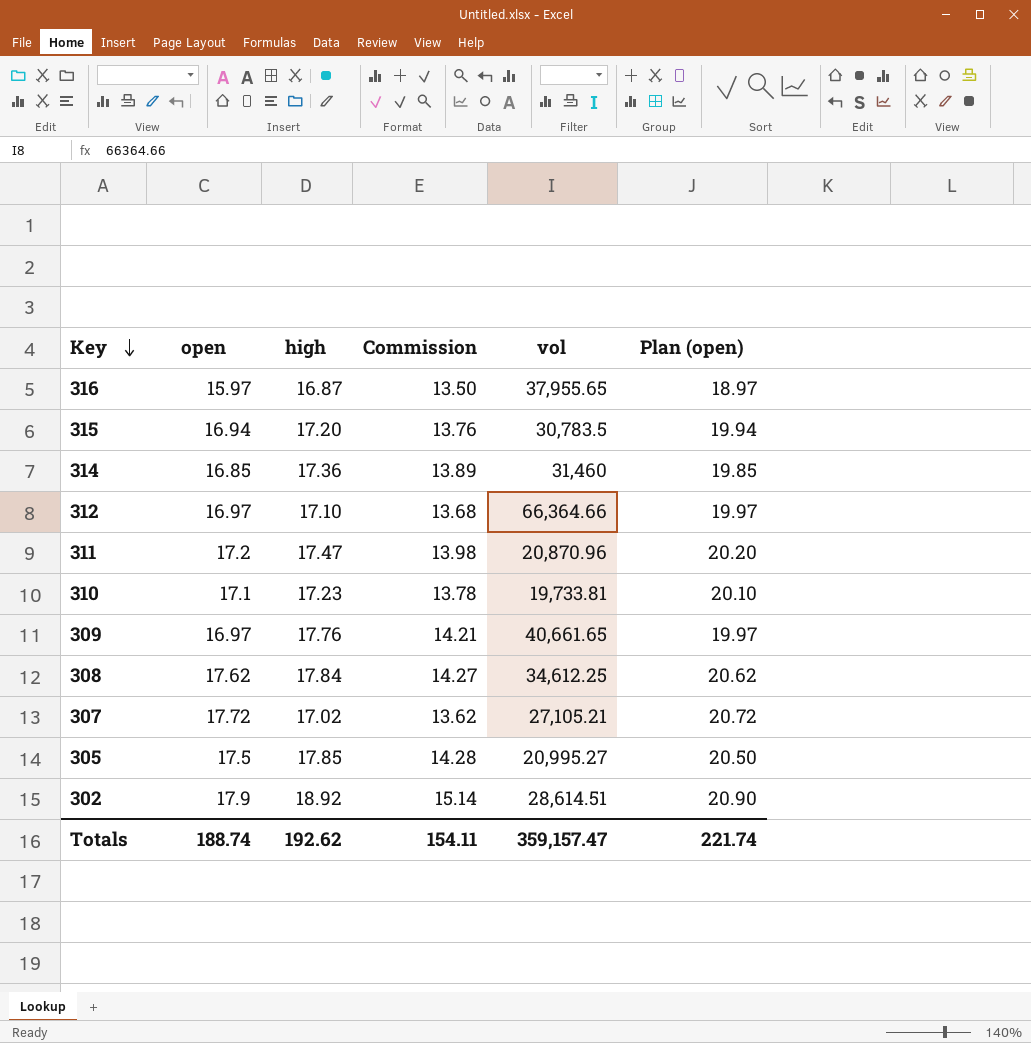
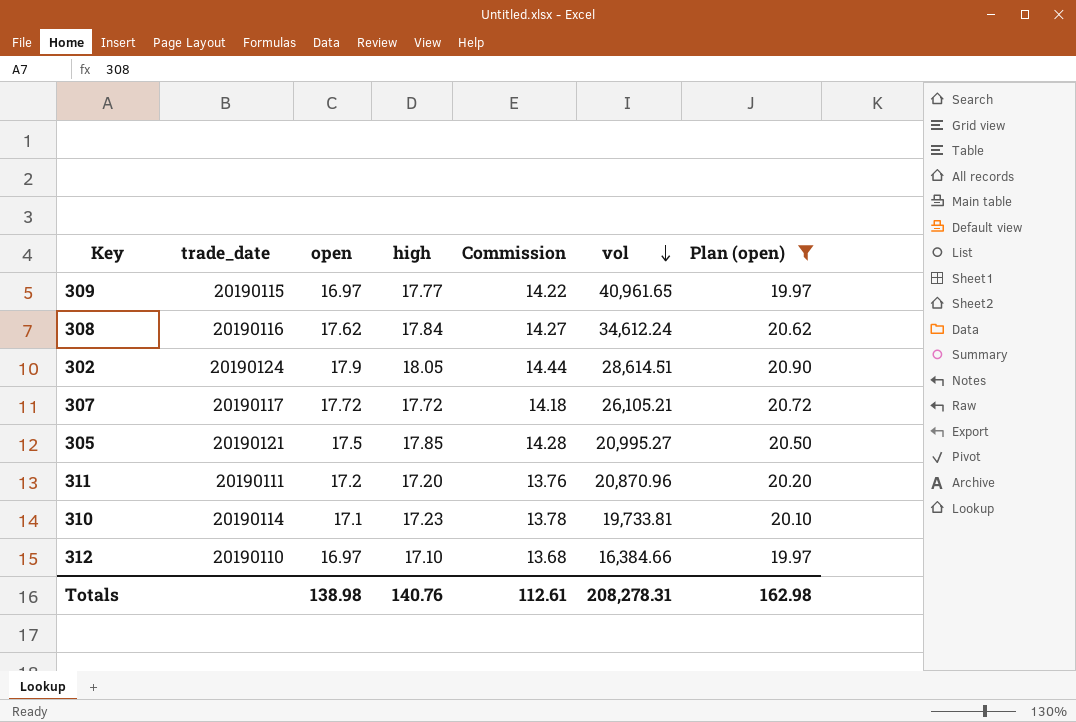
filter: none -> Plan (open) >= 19.97
row order: Key descending -> vol descending
column trade_date | position: none -> 2
309 | high: 17.76 -> 17.77
309 | Commission: 14.21 -> 14.22
309 | vol: 40,661.65 -> 40,961.65
308 | vol: 34,612.25 -> 34,612.24
302 | high: 18.92 -> 18.05
302 | Commission: 15.14 -> 14.44
307 | high: 17.02 -> 17.72
307 | Commission: 13.62 -> 14.18
307 | vol: 27,105.21 -> 26,105.21
311 | high: 17.47 -> 17.20
311 | Commission: 13.98 -> 13.76
312 | vol: 66,364.66 -> 16,384.66
Totals | open: 188.74 -> 138.98
Totals | high: 192.62 -> 140.76
Totals | Commission: 154.11 -> 112.61
Totals | vol: 359,157.47 -> 208,278.31
Totals | Plan (open): 221.74 -> 162.98

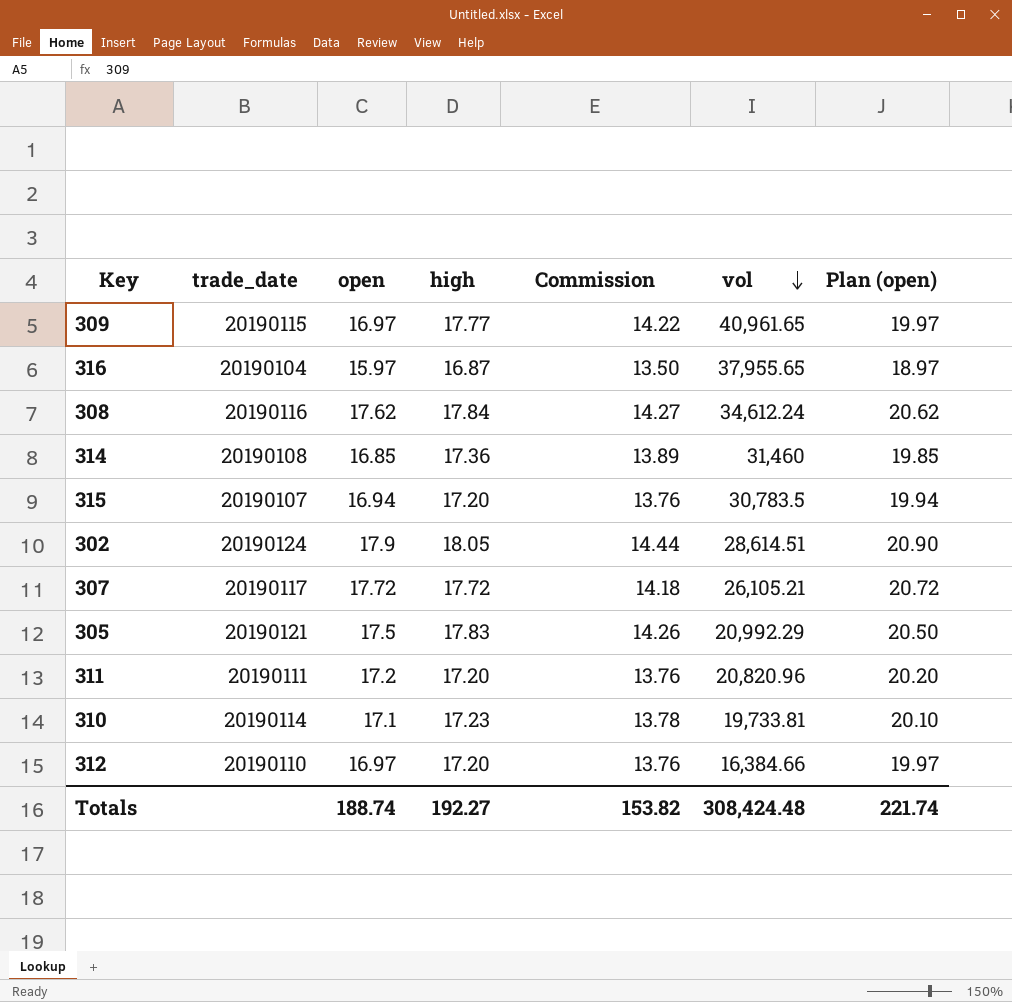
filter: Plan (open) >= 19.97 -> none
305 | high: 17.85 -> 17.83
305 | Commission: 14.28 -> 14.26
305 | vol: 20,995.27 -> 20,992.29
311 | vol: 20,870.96 -> 20,820.96
312 | high: 17.10 -> 17.20
312 | Commission: 13.68 -> 13.76
Totals | open: 138.98 -> 188.74
Totals | high: 140.76 -> 192.27
Totals | Commission: 112.61 -> 153.82
Totals | vol: 208,278.31 -> 308,424.48
Totals | Plan (open): 162.98 -> 221.74

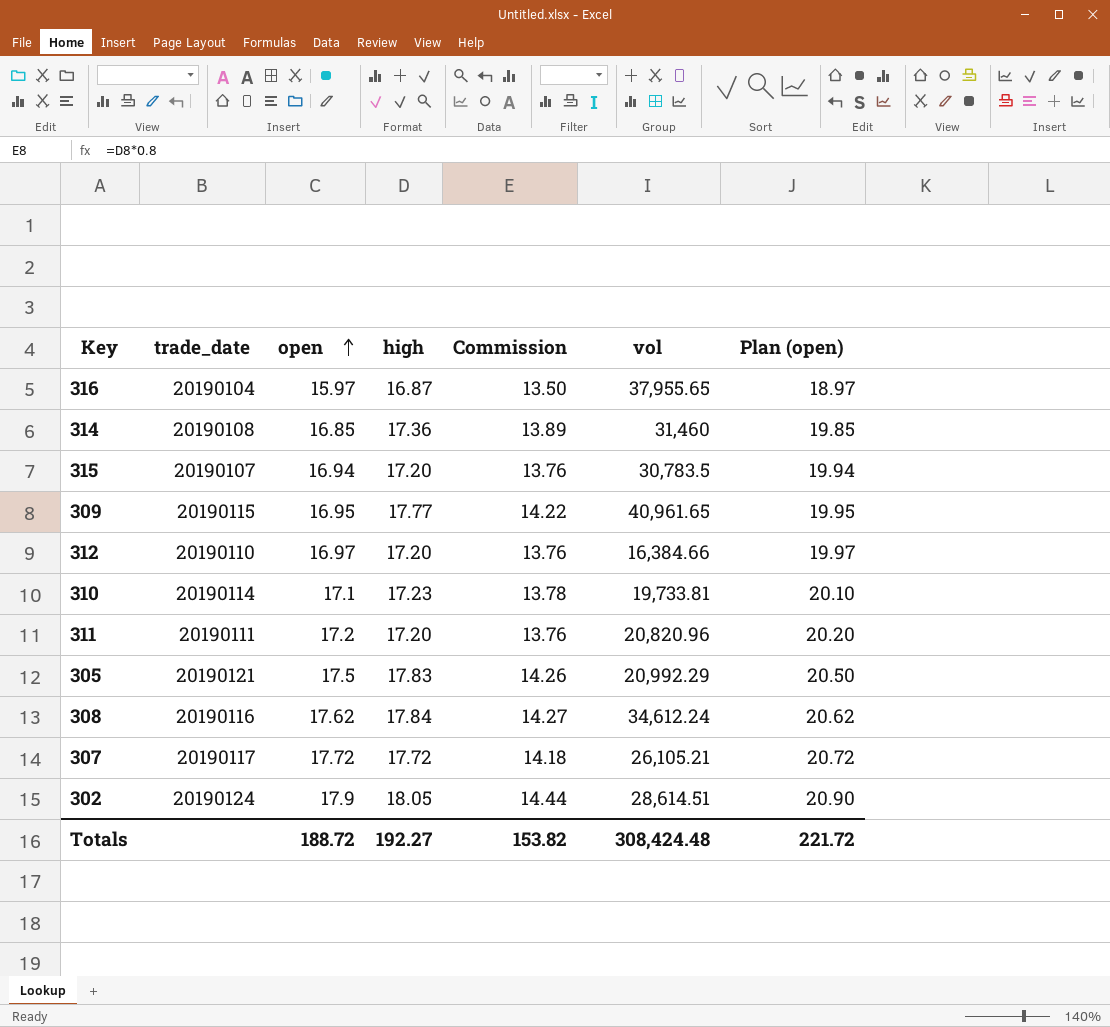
row order: vol descending -> open ascending
309 | open: 16.97 -> 16.95
309 | Plan (open): 19.97 -> 19.95
Totals | open: 188.74 -> 188.72
Totals | Plan (open): 221.74 -> 221.72

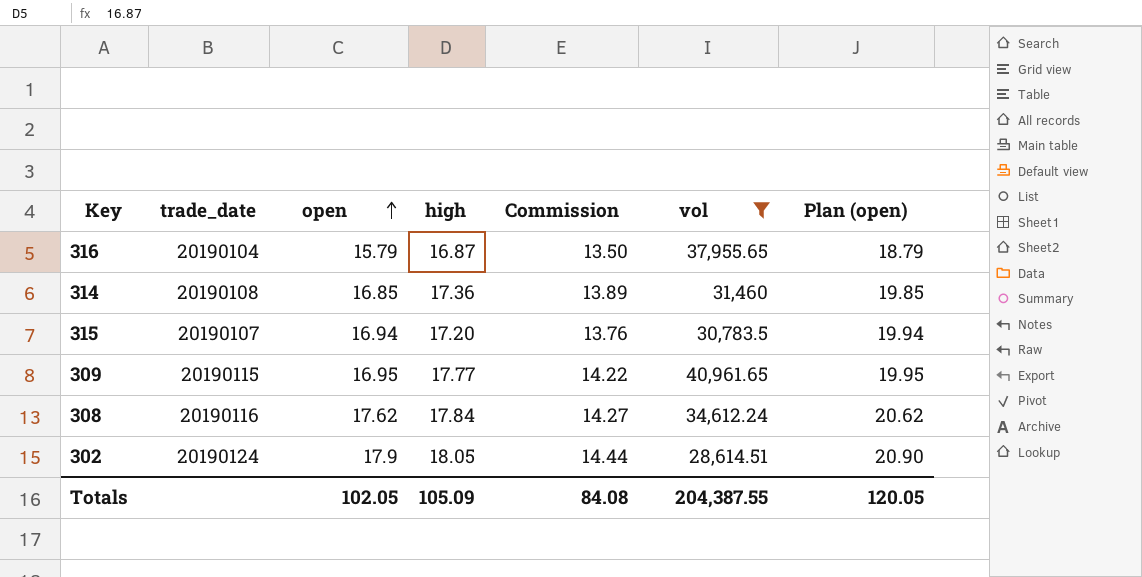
filter: none -> vol >= 28,614.51
316 | open: 15.97 -> 15.79
316 | Plan (open): 18.97 -> 18.79
Totals | open: 188.72 -> 102.05
Totals | high: 192.27 -> 105.09
Totals | Commission: 153.82 -> 84.08
Totals | vol: 308,424.48 -> 204,387.55
Totals | Plan (open): 221.72 -> 120.05

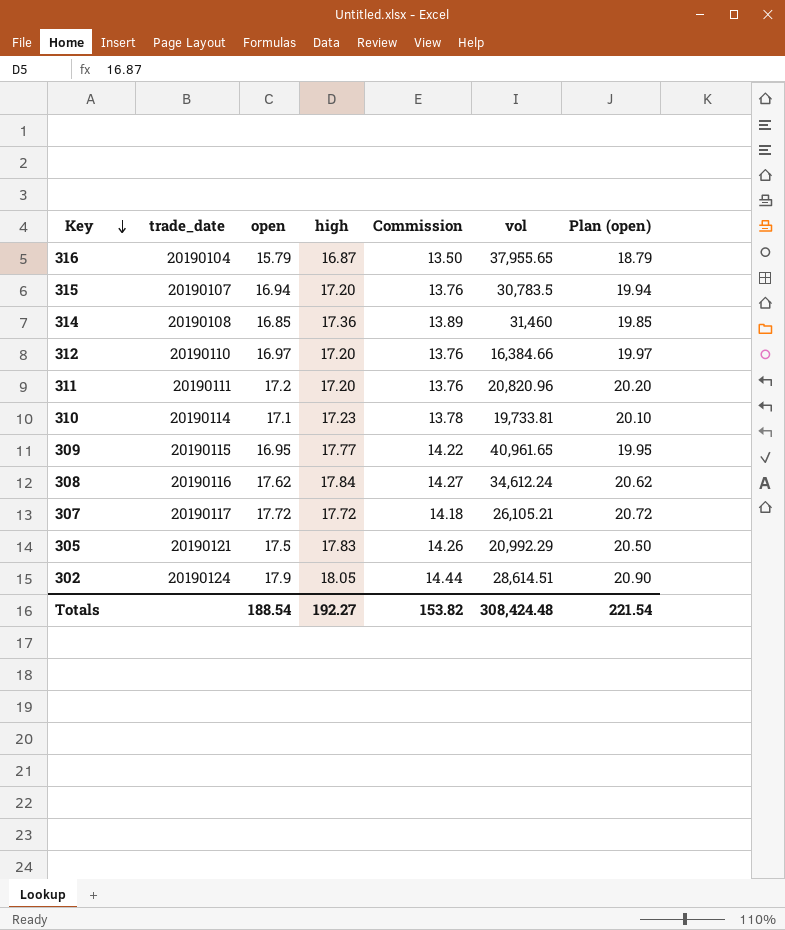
filter: vol >= 28,614.51 -> none
row order: open ascending -> Key descending
Totals | open: 102.05 -> 188.54
Totals | high: 105.09 -> 192.27
Totals | Commission: 84.08 -> 153.82
Totals | vol: 204,387.55 -> 308,424.48
Totals | Plan (open): 120.05 -> 221.54

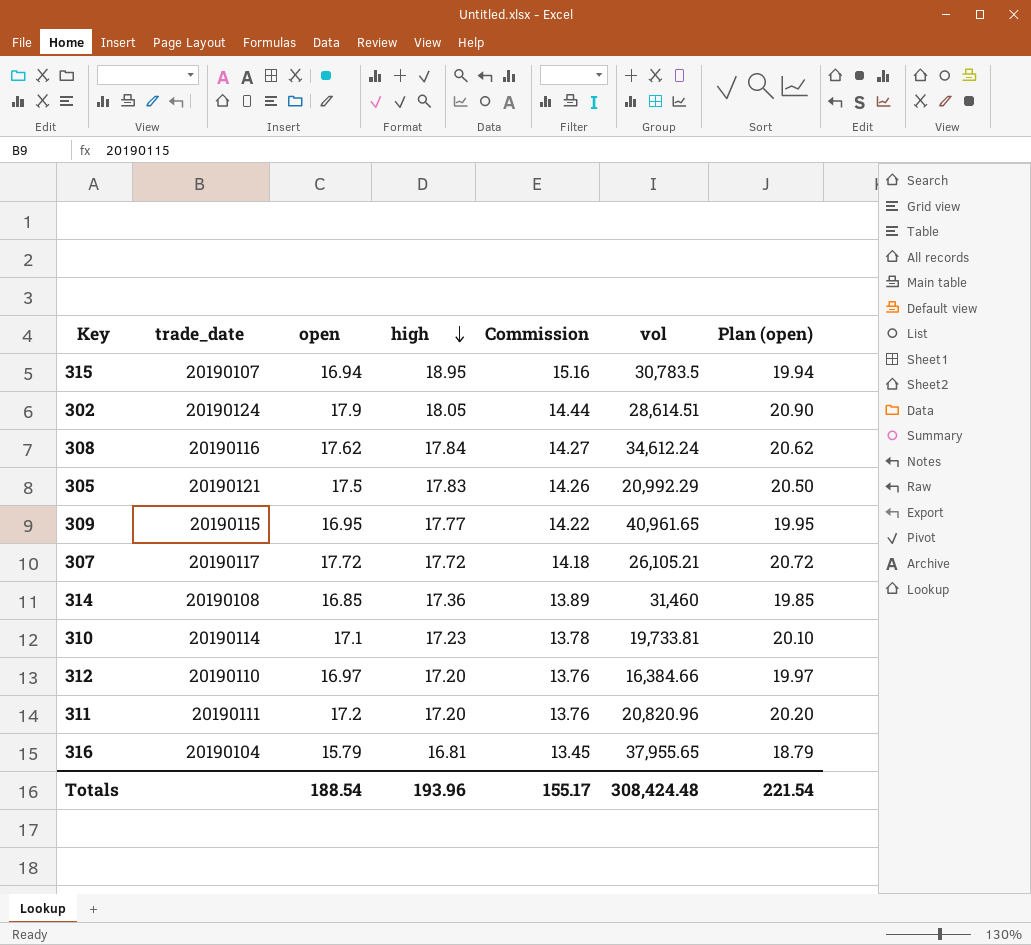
row order: Key descending -> high descending
315 | high: 17.20 -> 18.95
315 | Commission: 13.76 -> 15.16
316 | high: 16.87 -> 16.81
316 | Commission: 13.50 -> 13.45
Totals | high: 192.27 -> 193.96
Totals | Commission: 153.82 -> 155.17

